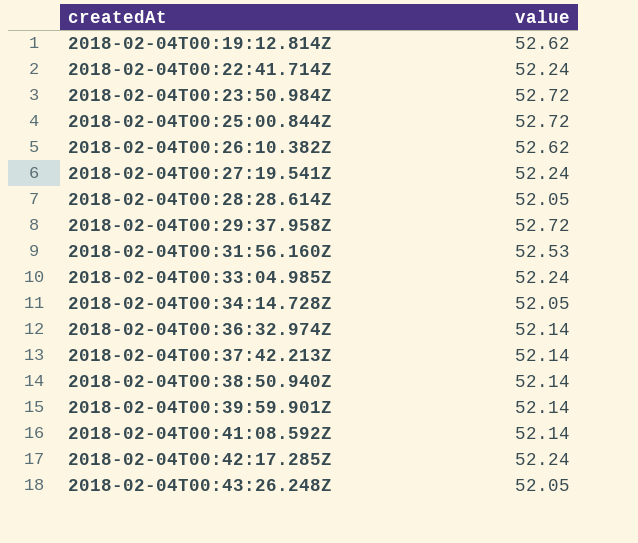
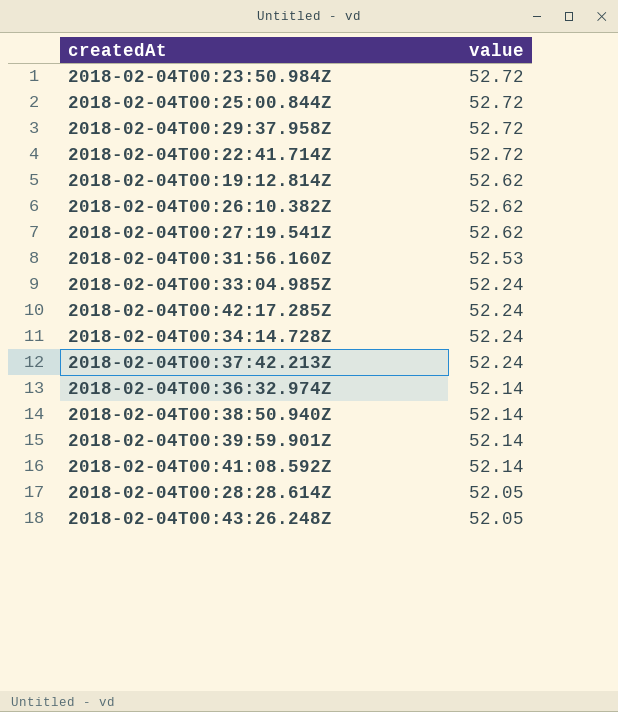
row order: createdAt ascending -> value descending
2018-02-04T00:22:41.714Z | value: 52.24 -> 52.72
2018-02-04T00:27:19.541Z | value: 52.24 -> 52.62
2018-02-04T00:34:14.728Z | value: 52.05 -> 52.24
2018-02-04T00:37:42.213Z | value: 52.14 -> 52.24

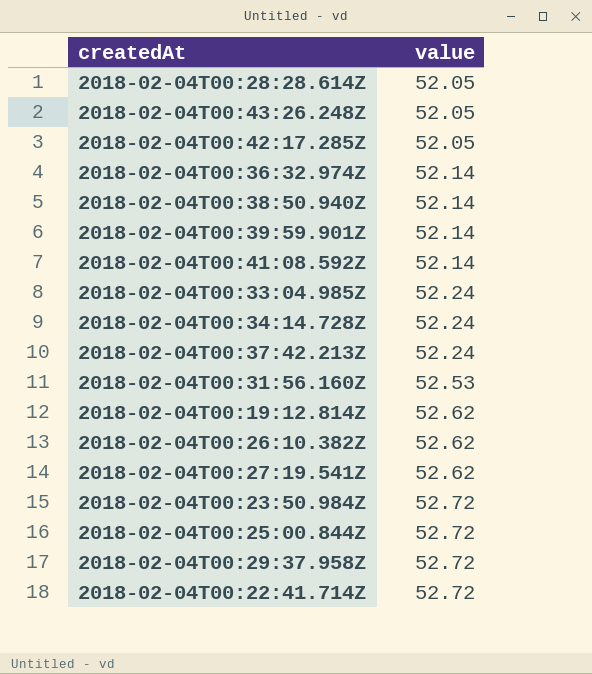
row order: value descending -> value ascending
2018-02-04T00:42:17.285Z | value: 52.24 -> 52.05

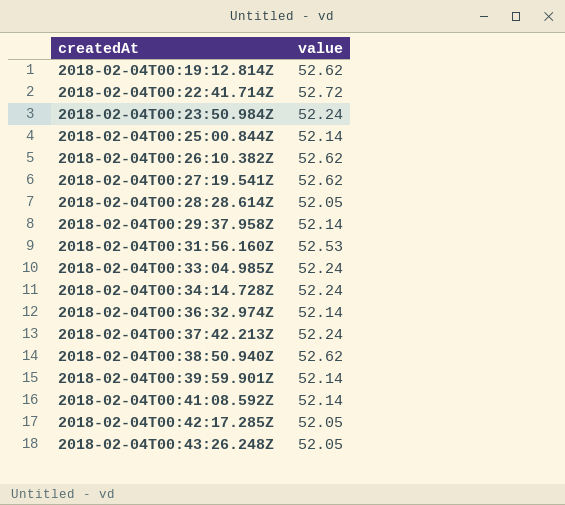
row order: value ascending -> createdAt ascending
2018-02-04T00:23:50.984Z | value: 52.72 -> 52.24
2018-02-04T00:25:00.844Z | value: 52.72 -> 52.14
2018-02-04T00:29:37.958Z | value: 52.72 -> 52.14
2018-02-04T00:38:50.940Z | value: 52.14 -> 52.62

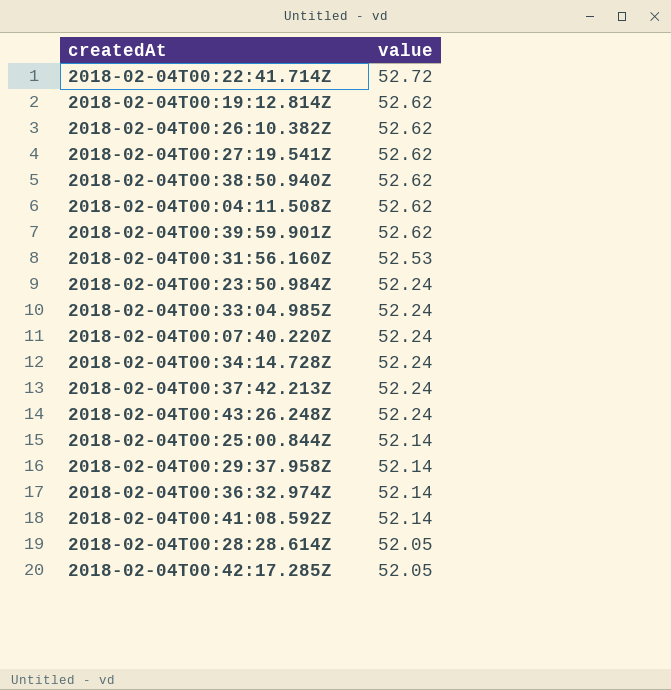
row order: createdAt ascending -> value descending
row 2018-02-04T00:04:11.508Z: none -> 52.62
2018-02-04T00:39:59.901Z | value: 52.14 -> 52.62
row 2018-02-04T00:07:40.220Z: none -> 52.24
2018-02-04T00:43:26.248Z | value: 52.05 -> 52.24

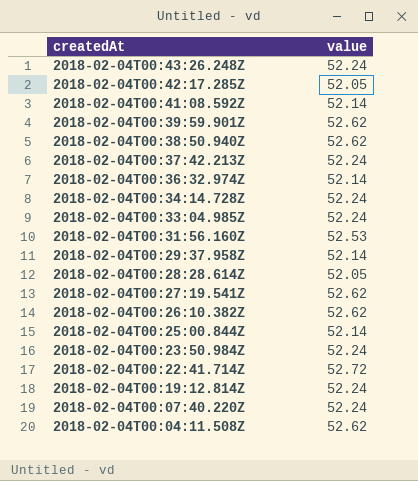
row order: value descending -> createdAt descending
2018-02-04T00:19:12.814Z | value: 52.62 -> 52.24

